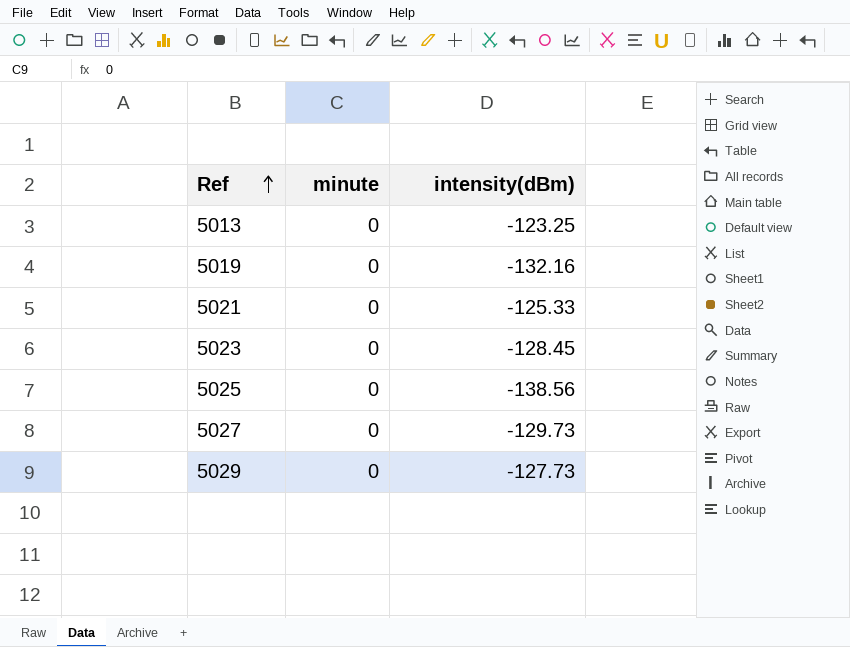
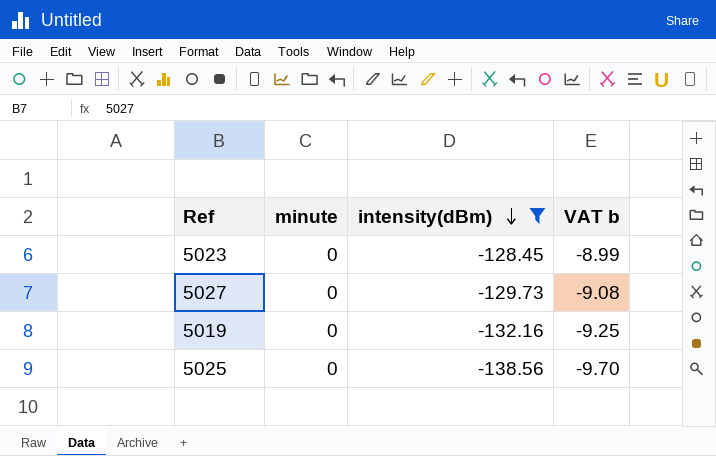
filter: none -> intensity(dBm) <= -128.45
row order: Ref ascending -> intensity(dBm) descending
column VAT b | formula: none -> [intensity(dBm)] * 0.07

